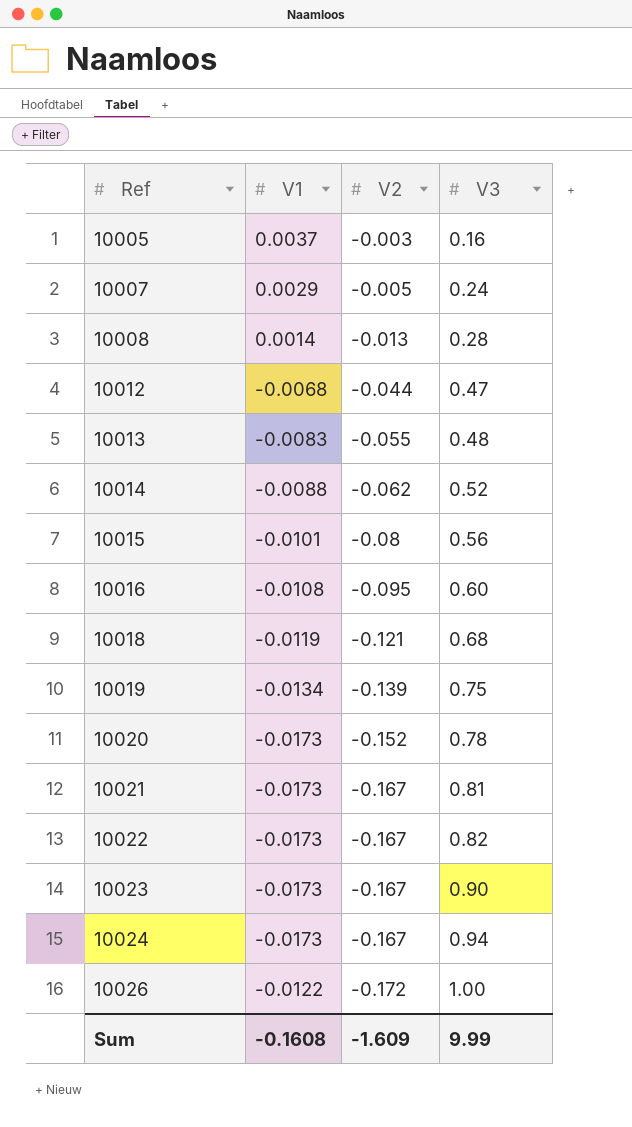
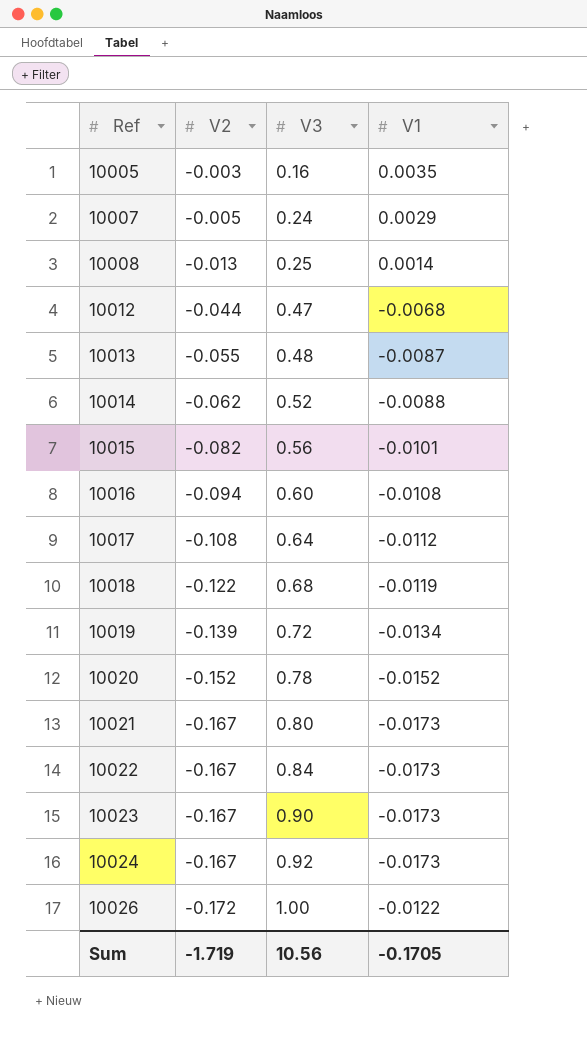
column V1 | position: 2 -> 4
10005 | V1: 0.0037 -> 0.0035
10008 | V3: 0.28 -> 0.25
10013 | V1: -0.0083 -> -0.0087
10015 | V2: -0.08 -> -0.082
10016 | V2: -0.095 -> -0.094
row 10017: none -> -0.108 | 0.64 | -0.0112
10018 | V2: -0.121 -> -0.122
10019 | V3: 0.75 -> 0.72
10020 | V1: -0.0173 -> -0.0152
10021 | V3: 0.81 -> 0.80
10022 | V3: 0.82 -> 0.84
10024 | V3: 0.94 -> 0.92
Sum | V2: -1.609 -> -1.719
Sum | V3: 9.99 -> 10.56
Sum | V1: -0.1608 -> -0.1705

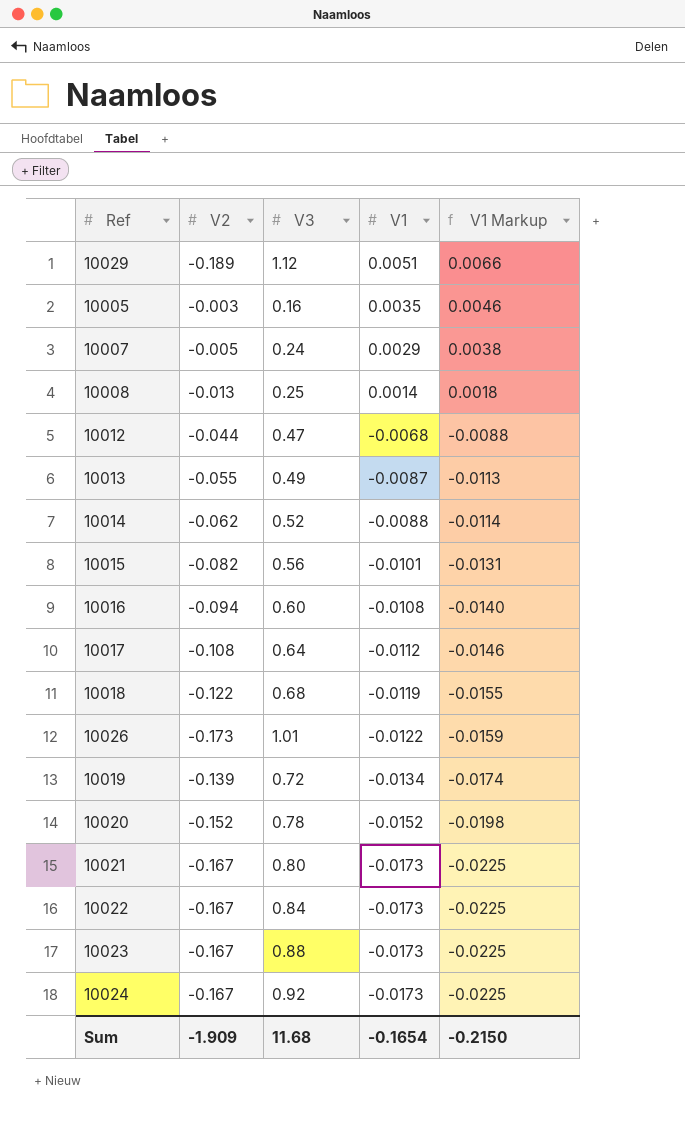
row order: Ref ascending -> V1 descending
column V1 Markup | formula: none -> [V1] * 1.3
row 10029: none -> -0.189 | 1.12 | 0.0051 | 0.0066
10013 | V3: 0.48 -> 0.49
10026 | V2: -0.172 -> -0.173
10026 | V3: 1.00 -> 1.01
10023 | V3: 0.90 -> 0.88
Sum | V2: -1.719 -> -1.909
Sum | V3: 10.56 -> 11.68
Sum | V1: -0.1705 -> -0.1654

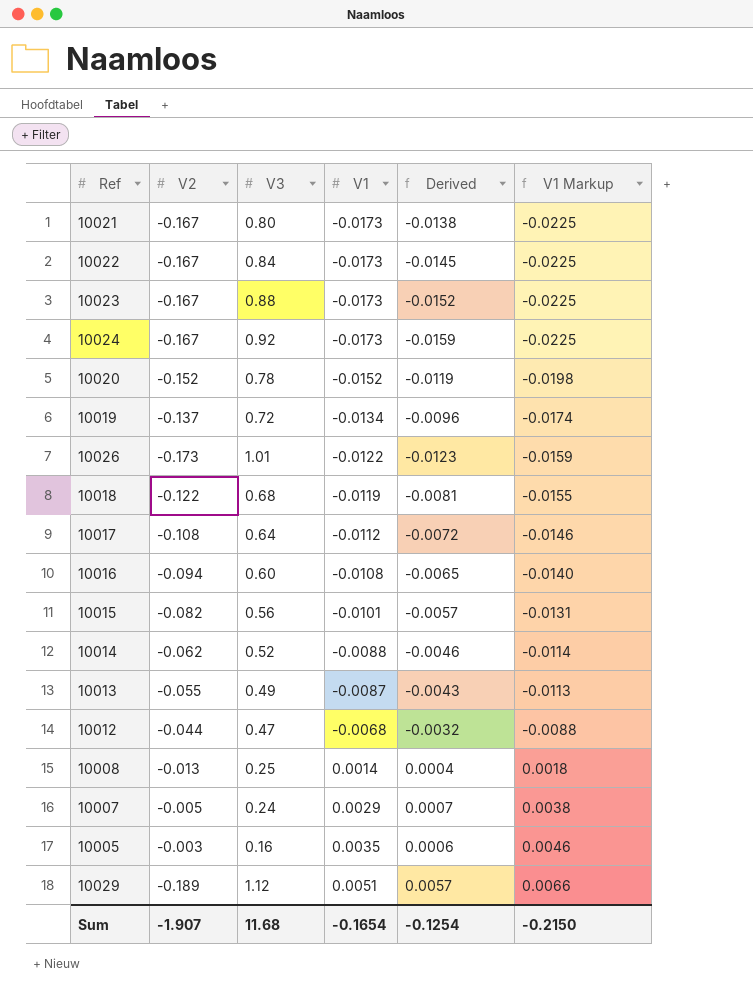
row order: V1 descending -> V1 ascending
column Derived | formula: none -> [V3] * [V1]
10019 | V2: -0.139 -> -0.137
Sum | V2: -1.909 -> -1.907

